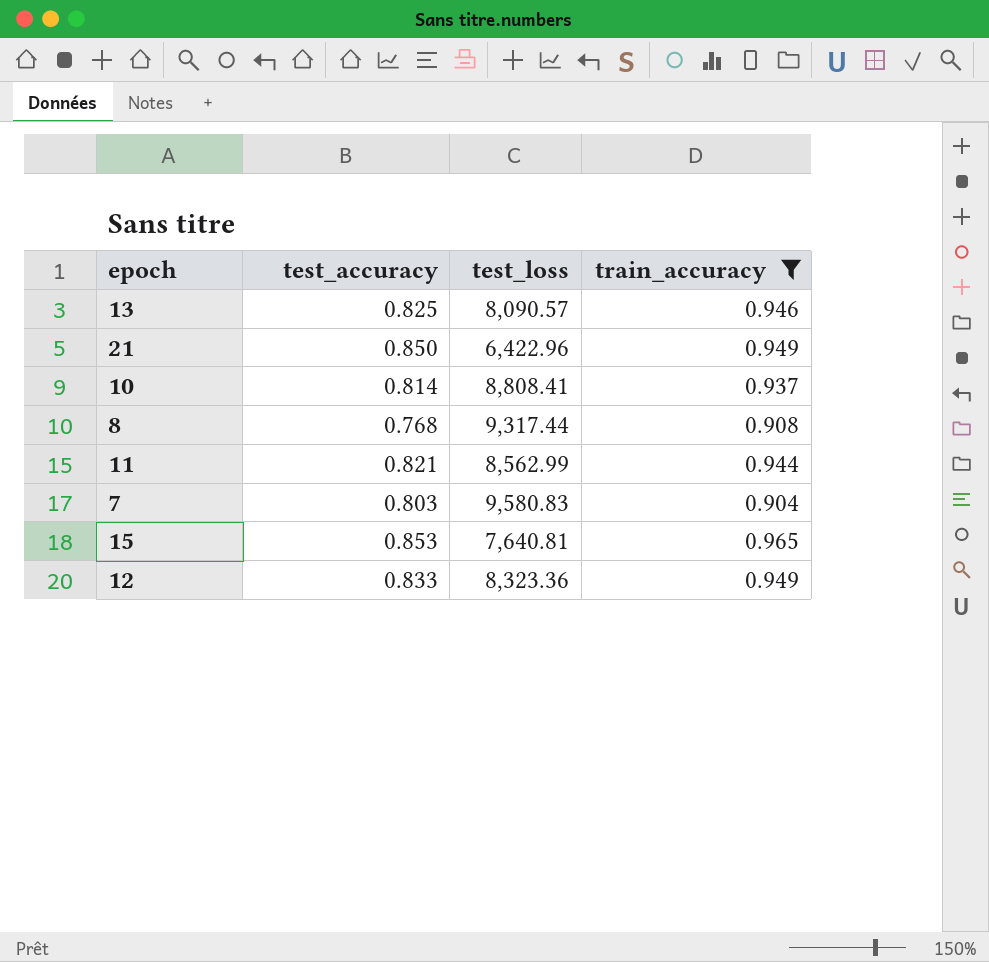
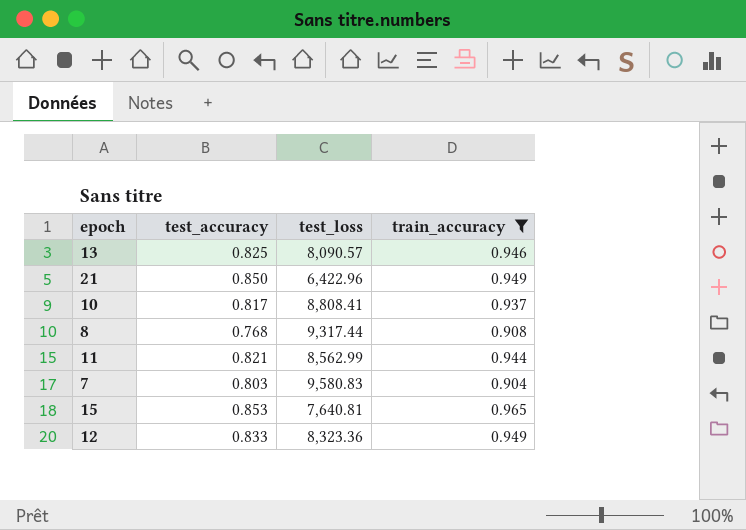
10 | test_accuracy: 0.814 -> 0.817

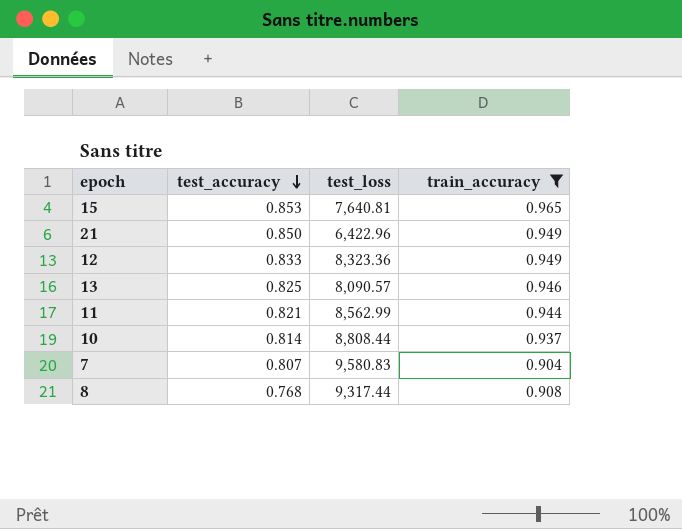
row order: none -> test_accuracy descending
10 | test_accuracy: 0.817 -> 0.814
10 | test_loss: 8,808.41 -> 8,808.44
7 | test_accuracy: 0.803 -> 0.807

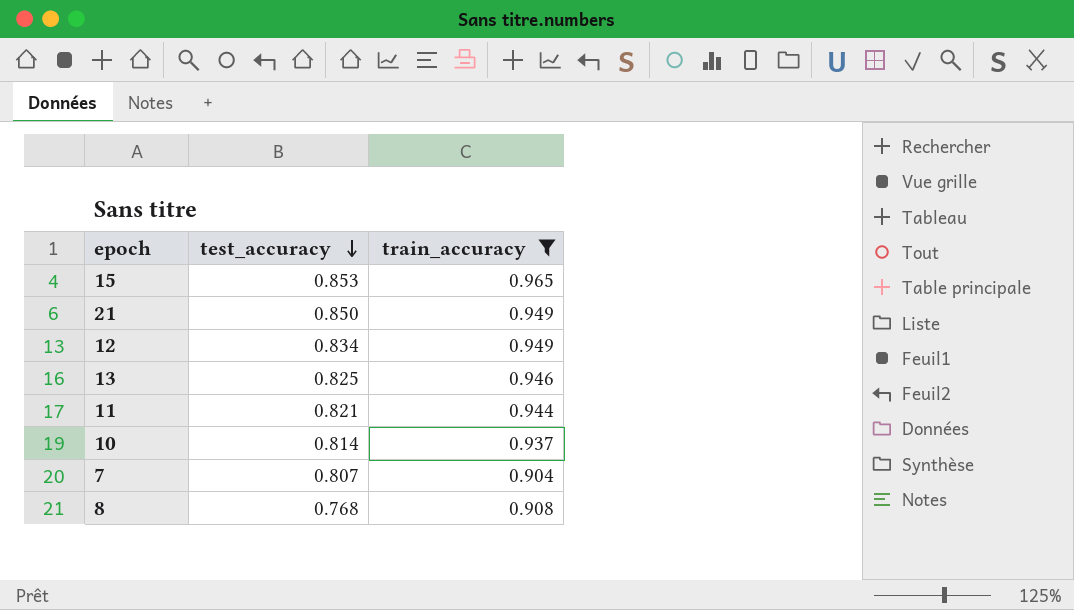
column test_loss | position: 3 -> none
12 | test_accuracy: 0.833 -> 0.834

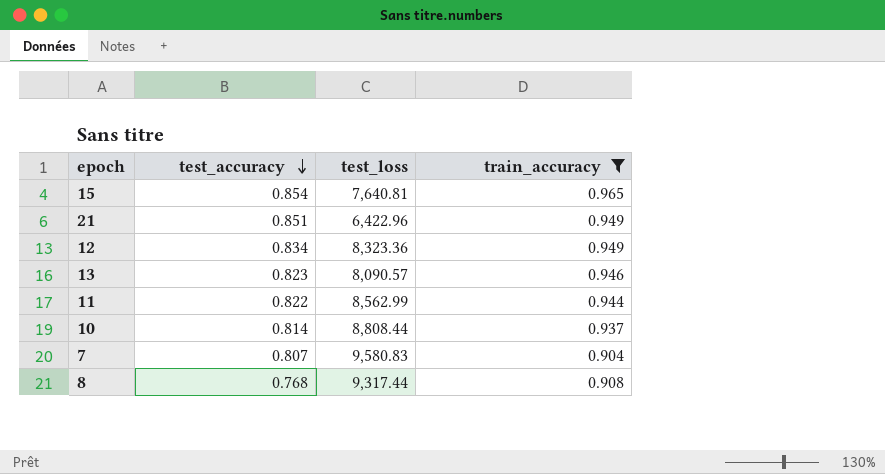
column test_loss | position: none -> 3
15 | test_accuracy: 0.853 -> 0.854
21 | test_accuracy: 0.850 -> 0.851
13 | test_accuracy: 0.825 -> 0.823
11 | test_accuracy: 0.821 -> 0.822

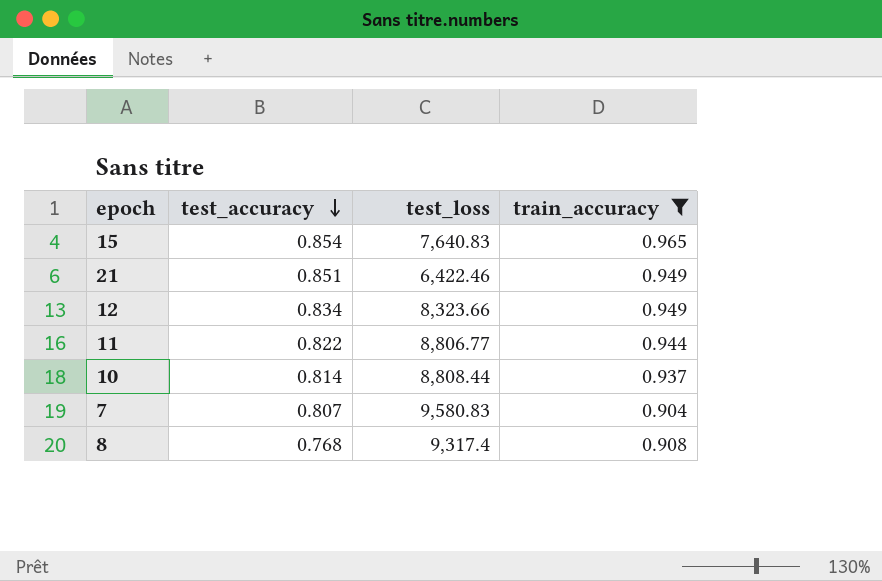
row 13: 0.823 | 8,090.57 | 0.946 -> none
15 | test_loss: 7,640.81 -> 7,640.83
21 | test_loss: 6,422.96 -> 6,422.46
12 | test_loss: 8,323.36 -> 8,323.66
11 | test_loss: 8,562.99 -> 8,806.77
8 | test_loss: 9,317.44 -> 9,317.4

